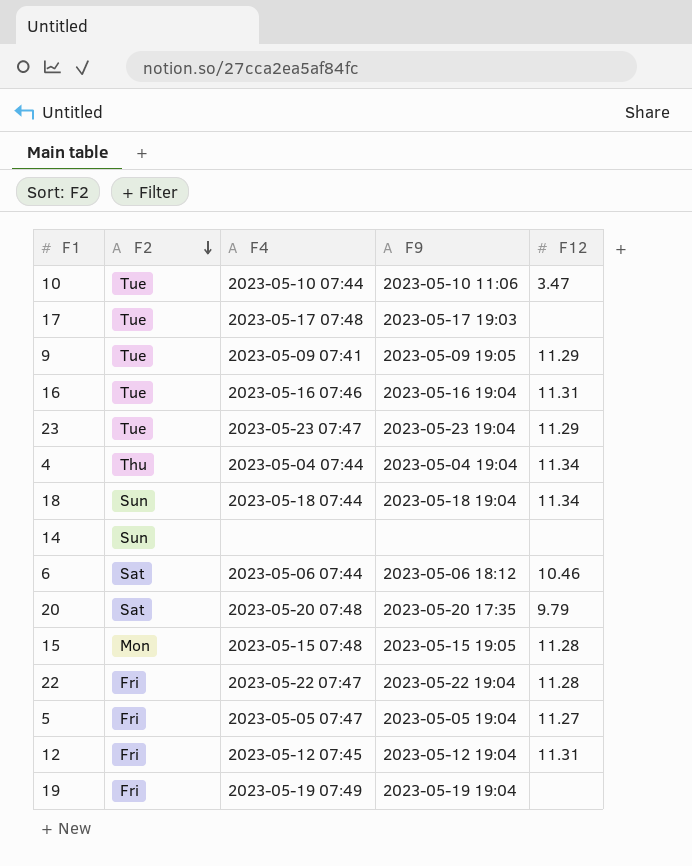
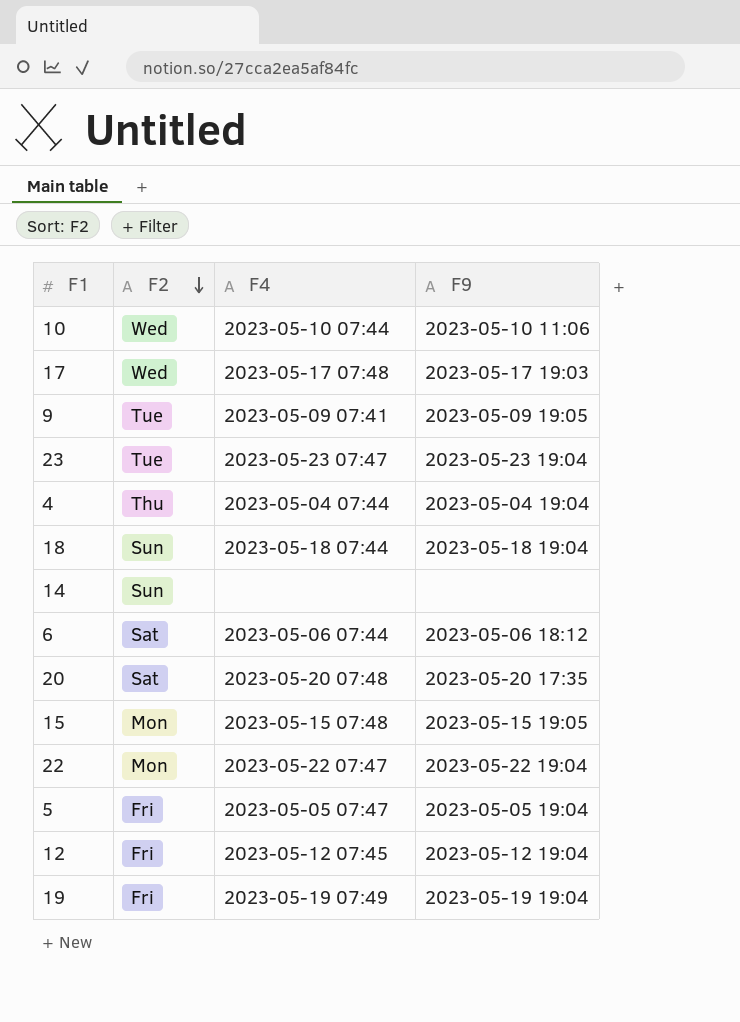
column F12 | position: 5 -> none
row 16: Tue | 2023-05-16 07:46 | 2023-05-16 19:04 | 11.31 -> none
10 | F2: Tue -> Wed
17 | F2: Tue -> Wed
22 | F2: Fri -> Mon

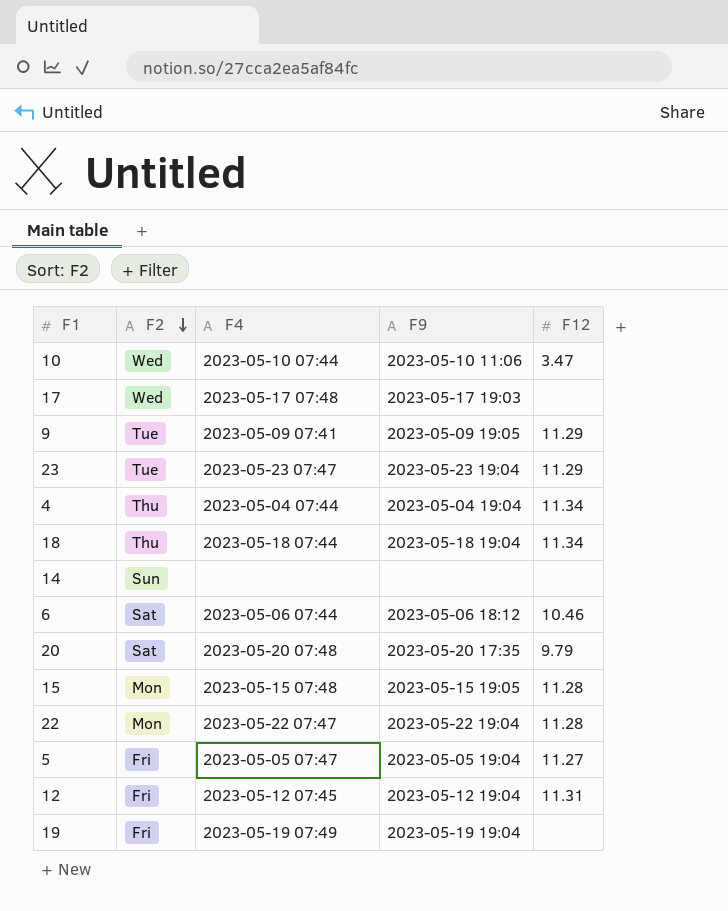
column F12 | position: none -> 5
18 | F2: Sun -> Thu

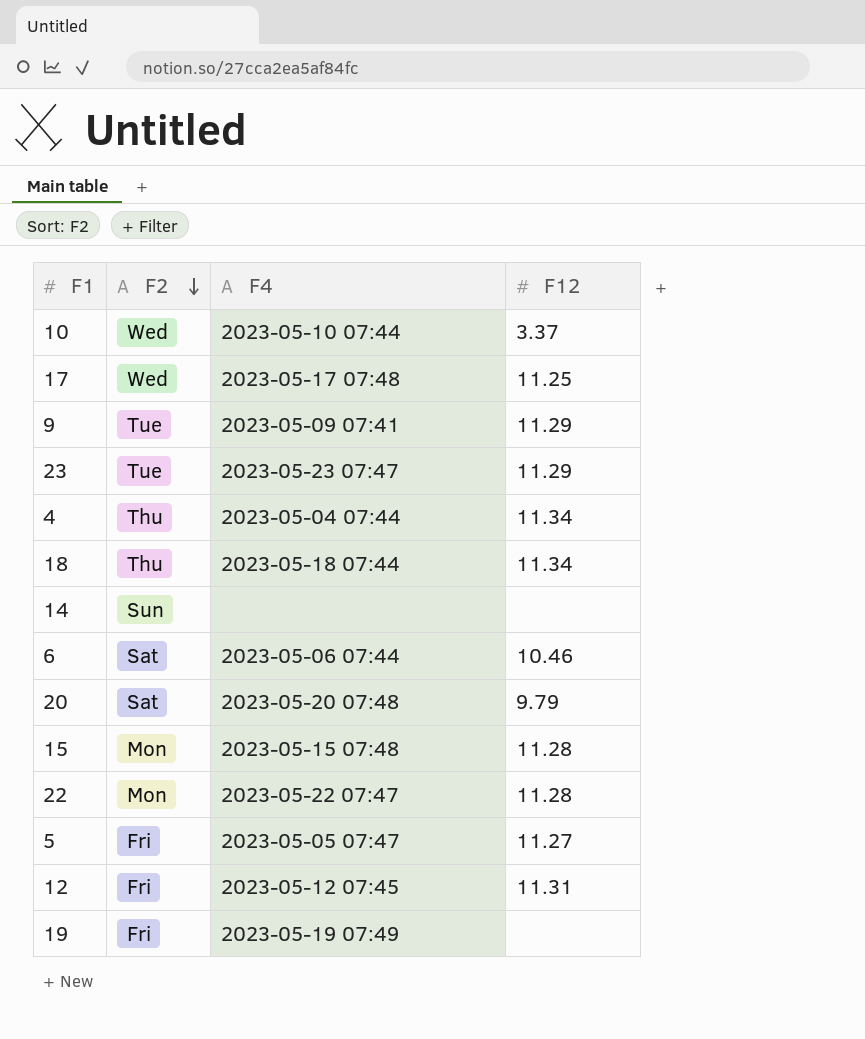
column F9 | position: 4 -> none
10 | F12: 3.47 -> 3.37
17 | F12: none -> 11.25

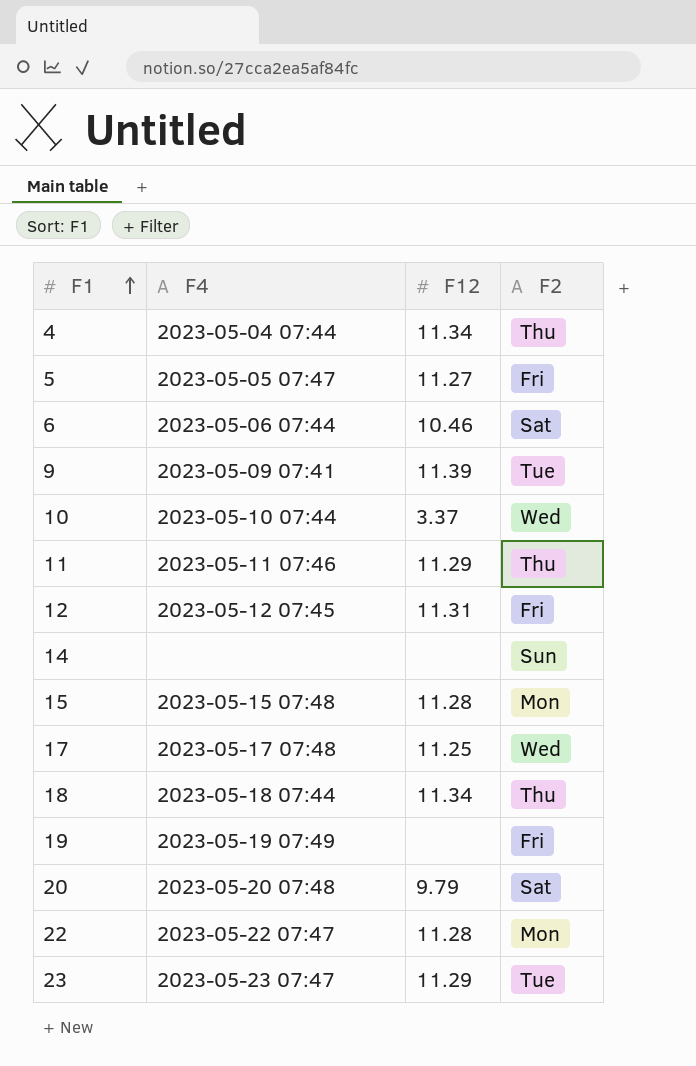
row order: F2 descending -> F1 ascending
column F2 | position: 2 -> 4
9 | F12: 11.29 -> 11.39
row 11: none -> 2023-05-11 07:46 | 11.29 | Thu

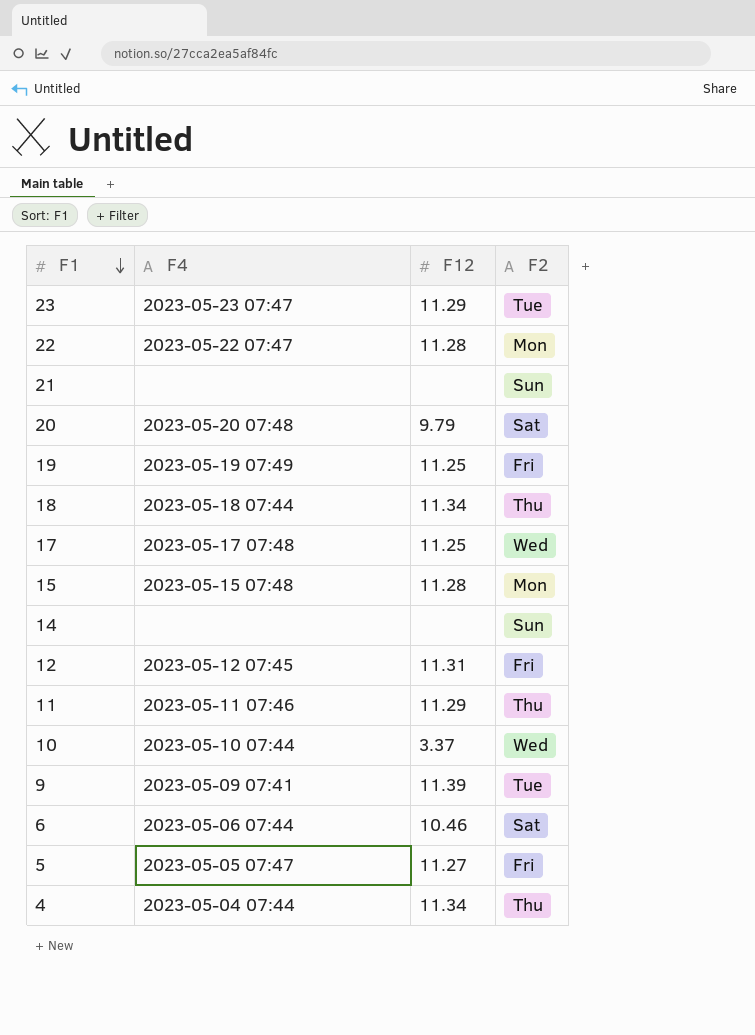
row order: F1 ascending -> F1 descending
row 21: none -> none | none | Sun
19 | F12: none -> 11.25

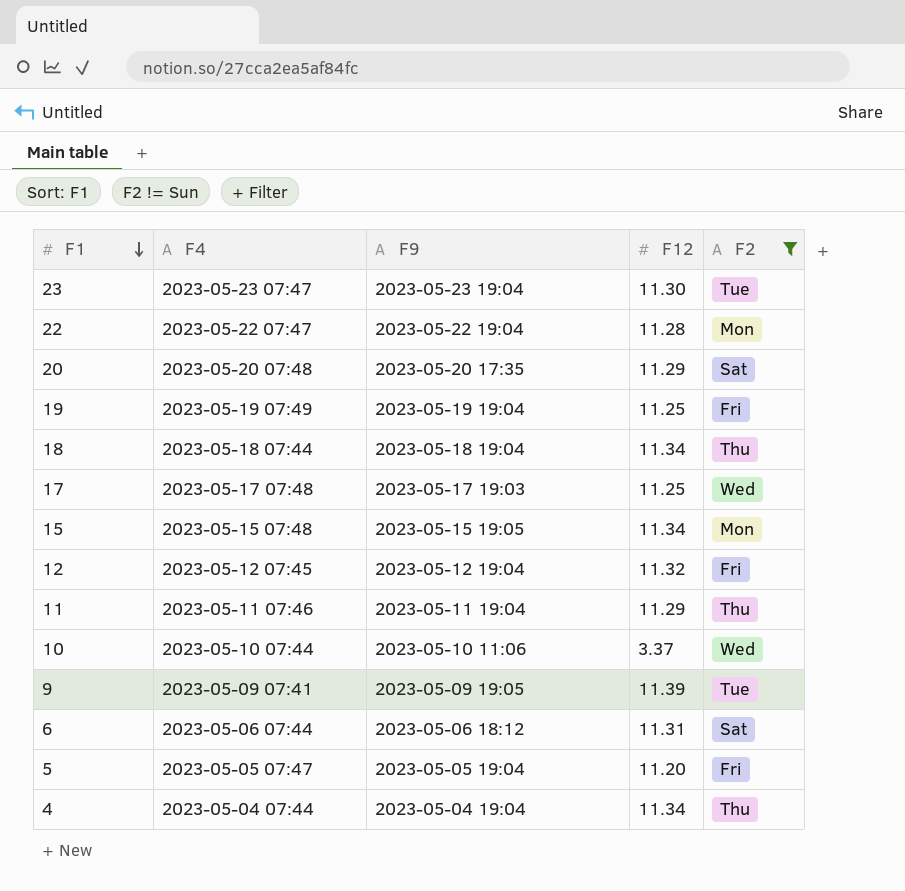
filter: none -> F2 != Sun
column F9 | position: none -> 3
23 | F12: 11.29 -> 11.30
20 | F12: 9.79 -> 11.29
15 | F12: 11.28 -> 11.34
12 | F12: 11.31 -> 11.32
6 | F12: 10.46 -> 11.31
5 | F12: 11.27 -> 11.20

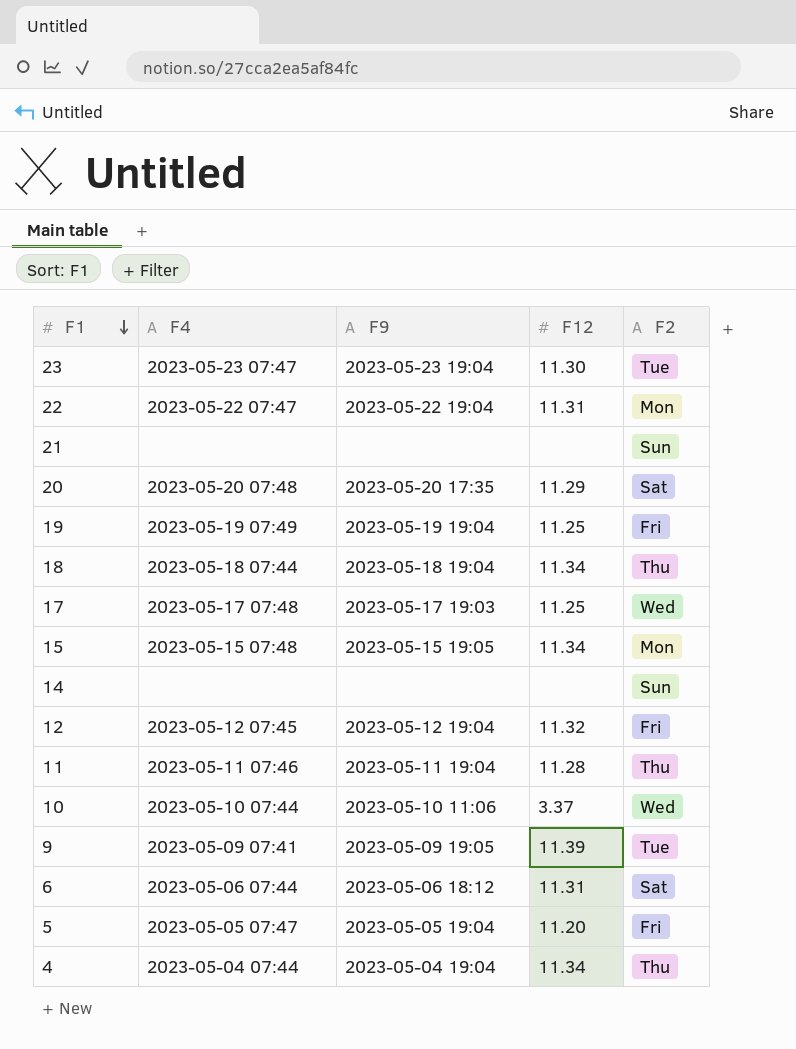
filter: F2 != Sun -> none
22 | F12: 11.28 -> 11.31
11 | F12: 11.29 -> 11.28

